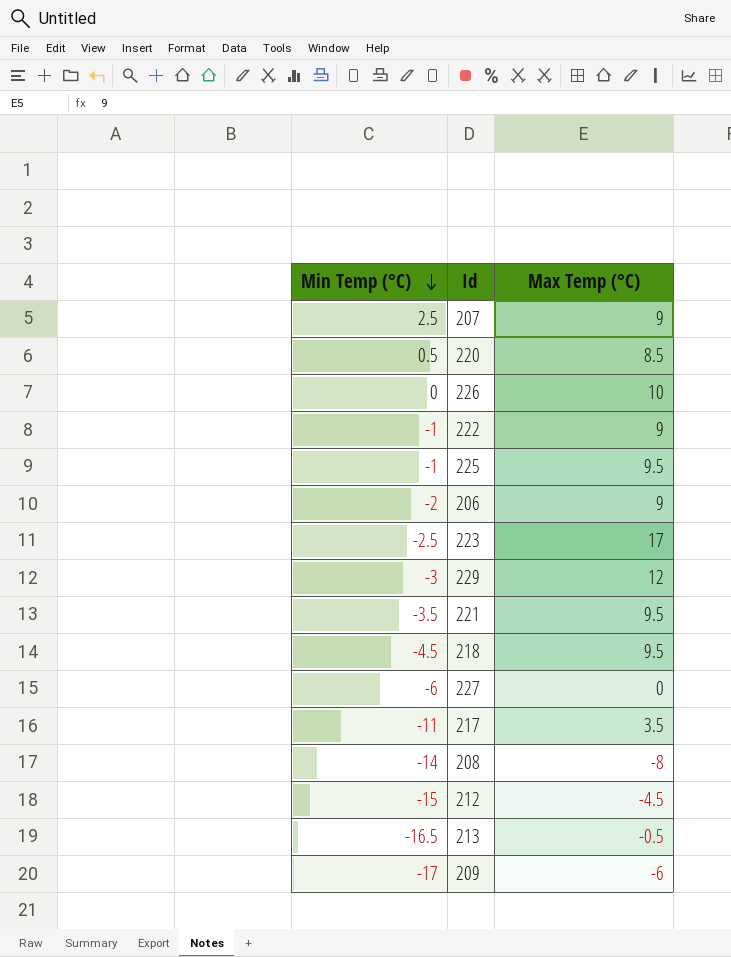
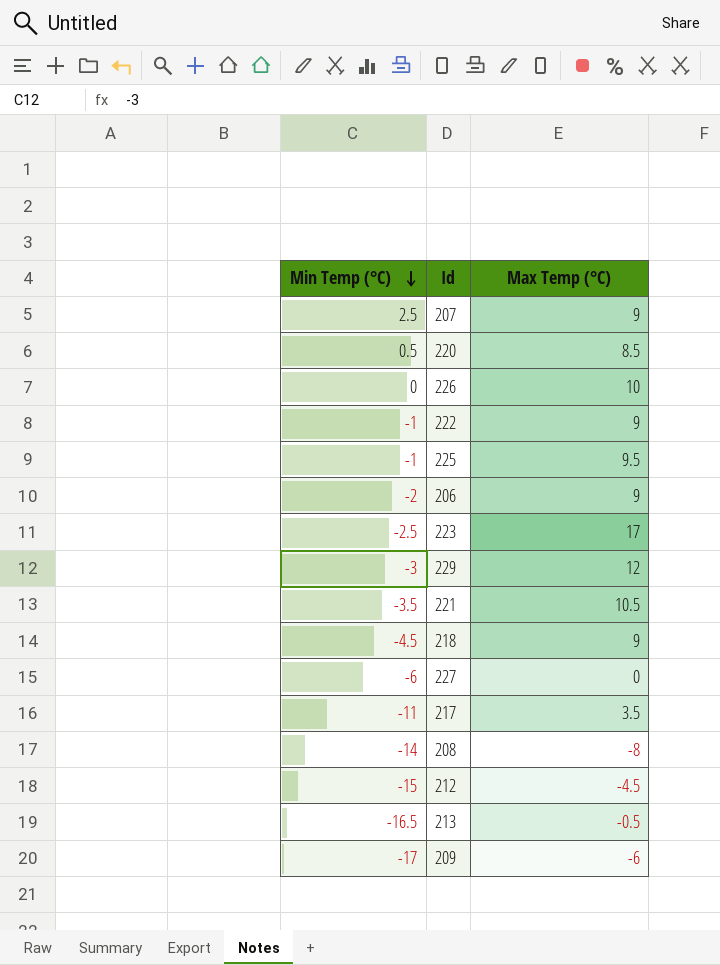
221 | Max Temp (°C): 9.5 -> 10.5
218 | Max Temp (°C): 9.5 -> 9

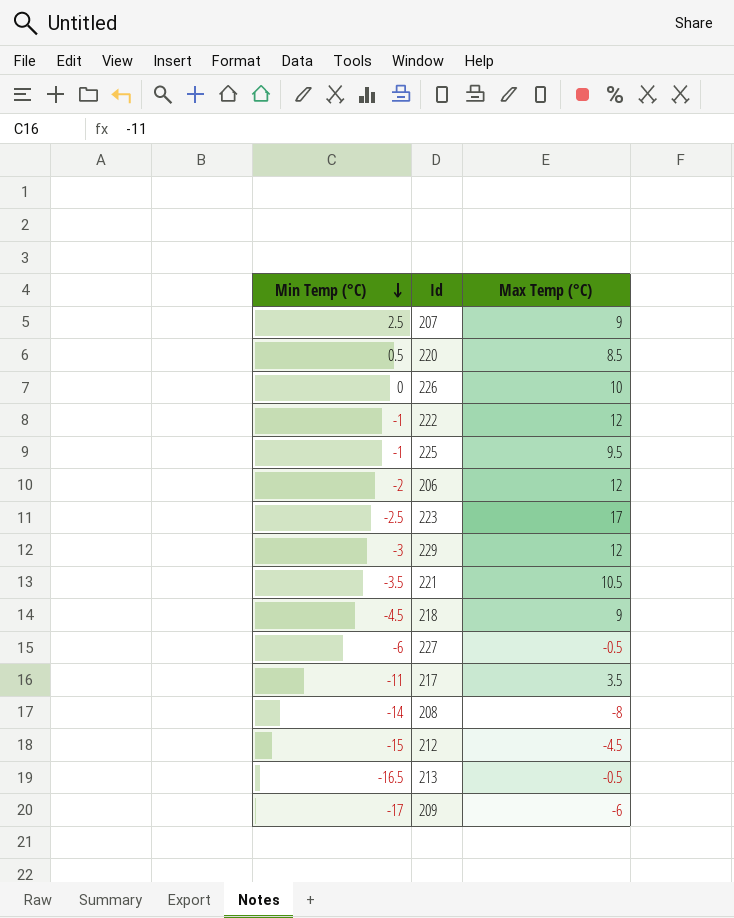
222 | Max Temp (°C): 9 -> 12
206 | Max Temp (°C): 9 -> 12
227 | Max Temp (°C): 0 -> -0.5

